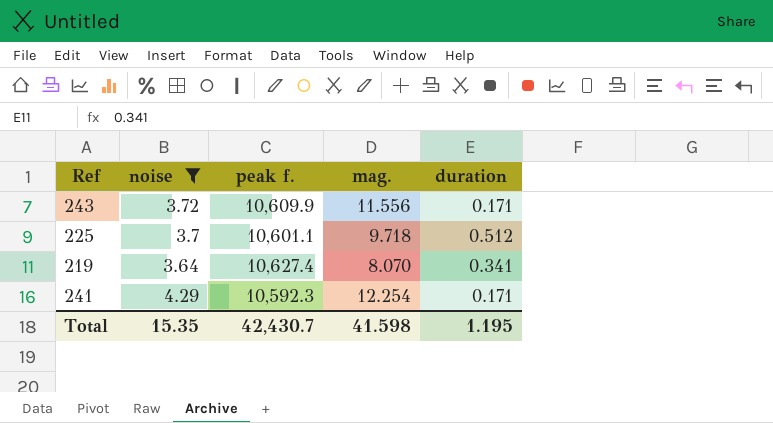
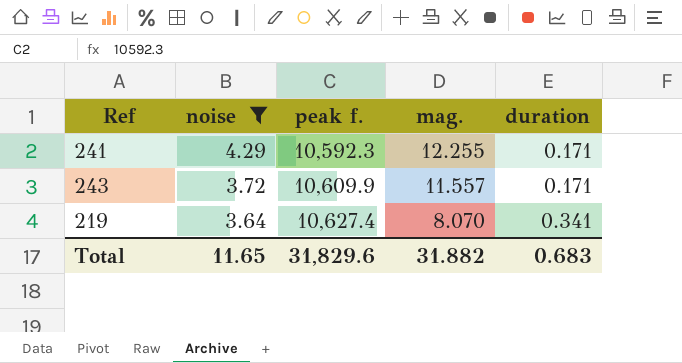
row order: none -> noise descending
row 225: 3.7 | 10,601.1 | 9.718 | 0.512 -> none
241 | mag.: 12.254 -> 12.255
243 | mag.: 11.556 -> 11.557
Total | noise: 15.35 -> 11.65
Total | peak f.: 42,430.7 -> 31,829.6
Total | mag.: 41.598 -> 31.882
Total | duration: 1.195 -> 0.683

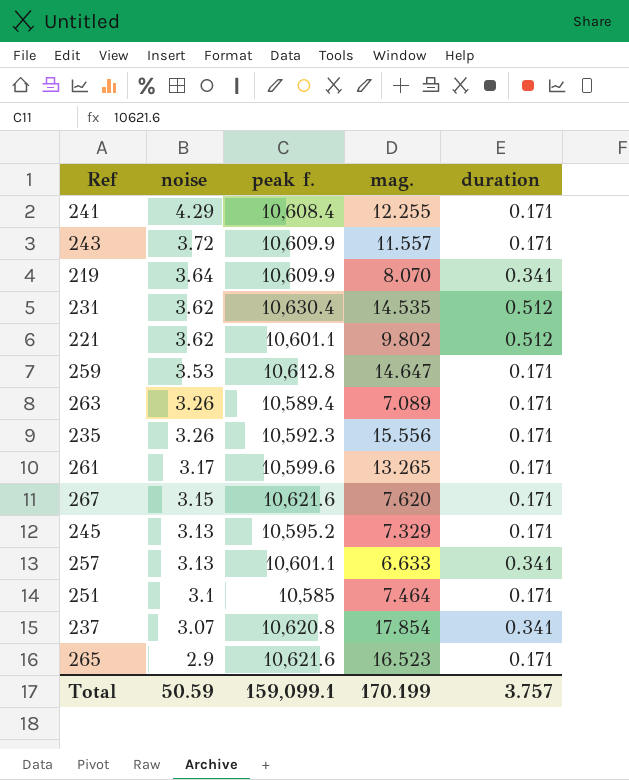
filter: noise >= 3.64 -> none
241 | peak f.: 10,592.3 -> 10,608.4
219 | peak f.: 10,627.4 -> 10,609.9
Total | noise: 11.65 -> 50.59
Total | peak f.: 31,829.6 -> 159,099.1
Total | mag.: 31.882 -> 170.199
Total | duration: 0.683 -> 3.757

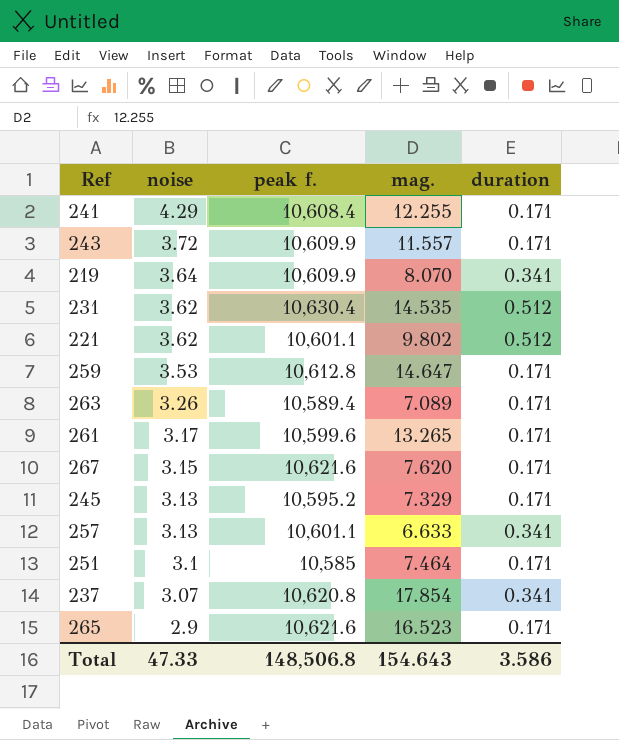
row 235: 3.26 | 10,592.3 | 15.556 | 0.171 -> none
Total | noise: 50.59 -> 47.33
Total | peak f.: 159,099.1 -> 148,506.8
Total | mag.: 170.199 -> 154.643
Total | duration: 3.757 -> 3.586

